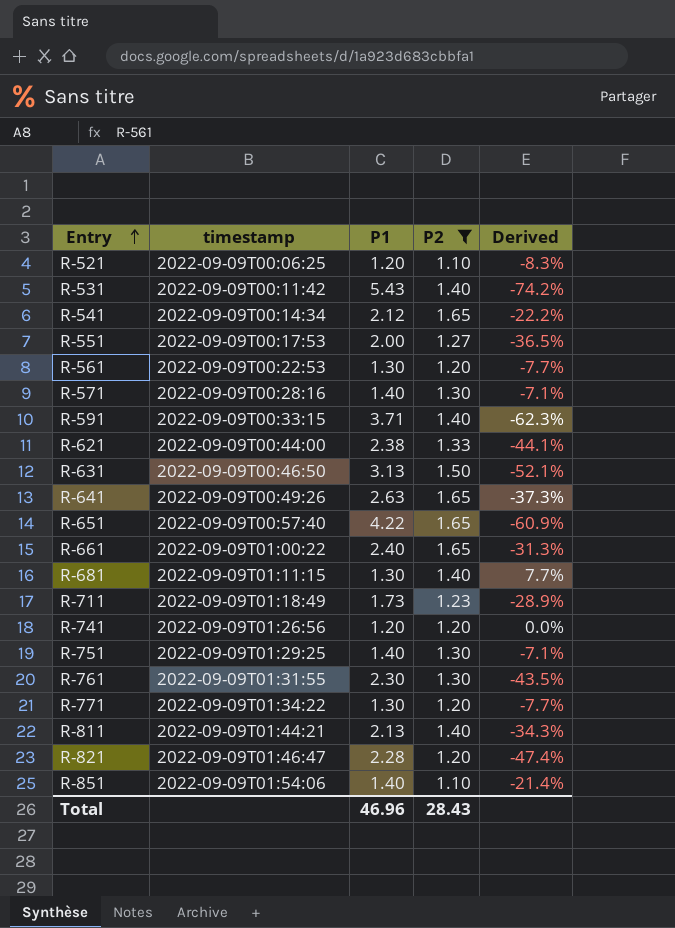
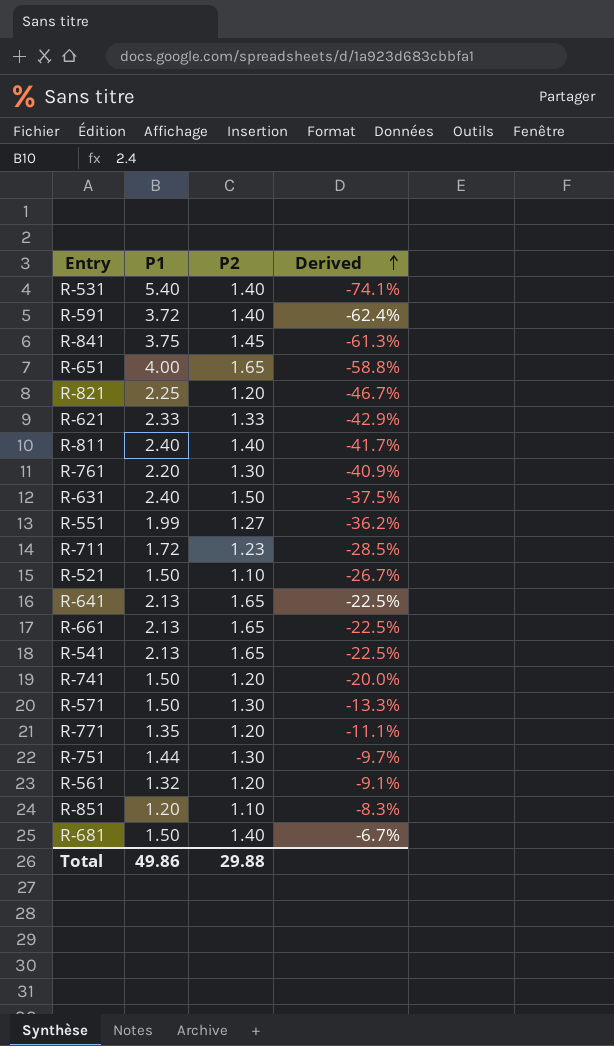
filter: P2 != 1.45 -> none
row order: Entry ascending -> Derived ascending
column timestamp | position: 2 -> none
R-531 | P1: 5.43 -> 5.40
R-531 | Derived: -74.2% -> -74.1%
R-591 | P1: 3.71 -> 3.72
R-591 | Derived: -62.3% -> -62.4%
R-651 | P1: 4.22 -> 4.00
R-651 | Derived: -60.9% -> -58.8%
R-821 | P1: 2.28 -> 2.25
R-821 | Derived: -47.4% -> -46.7%
R-621 | P1: 2.38 -> 2.33
R-621 | Derived: -44.1% -> -42.9%
R-811 | P1: 2.13 -> 2.40
R-811 | Derived: -34.3% -> -41.7%
R-761 | P1: 2.30 -> 2.20
R-761 | Derived: -43.5% -> -40.9%
R-631 | P1: 3.13 -> 2.40
R-631 | Derived: -52.1% -> -37.5%
R-551 | P1: 2.00 -> 1.99
R-551 | Derived: -36.5% -> -36.2%
R-711 | P1: 1.73 -> 1.72
R-711 | Derived: -28.9% -> -28.5%
R-521 | P1: 1.20 -> 1.50
R-521 | Derived: -8.3% -> -26.7%
R-641 | P1: 2.63 -> 2.13
R-641 | Derived: -37.3% -> -22.5%
R-661 | P1: 2.40 -> 2.13
R-661 | Derived: -31.3% -> -22.5%
R-541 | P1: 2.12 -> 2.13
R-541 | Derived: -22.2% -> -22.5%
R-741 | P1: 1.20 -> 1.50
R-741 | Derived: 0.0% -> -20.0%
R-571 | P1: 1.40 -> 1.50
R-571 | Derived: -7.1% -> -13.3%
R-771 | P1: 1.30 -> 1.35
R-771 | Derived: -7.7% -> -11.1%
R-751 | P1: 1.40 -> 1.44
R-751 | Derived: -7.1% -> -9.7%
R-561 | P1: 1.30 -> 1.32
R-561 | Derived: -7.7% -> -9.1%
R-851 | P1: 1.40 -> 1.20
R-851 | Derived: -21.4% -> -8.3%
R-681 | P1: 1.30 -> 1.50
R-681 | Derived: 7.7% -> -6.7%
Total | P1: 46.96 -> 49.86
Total | P2: 28.43 -> 29.88

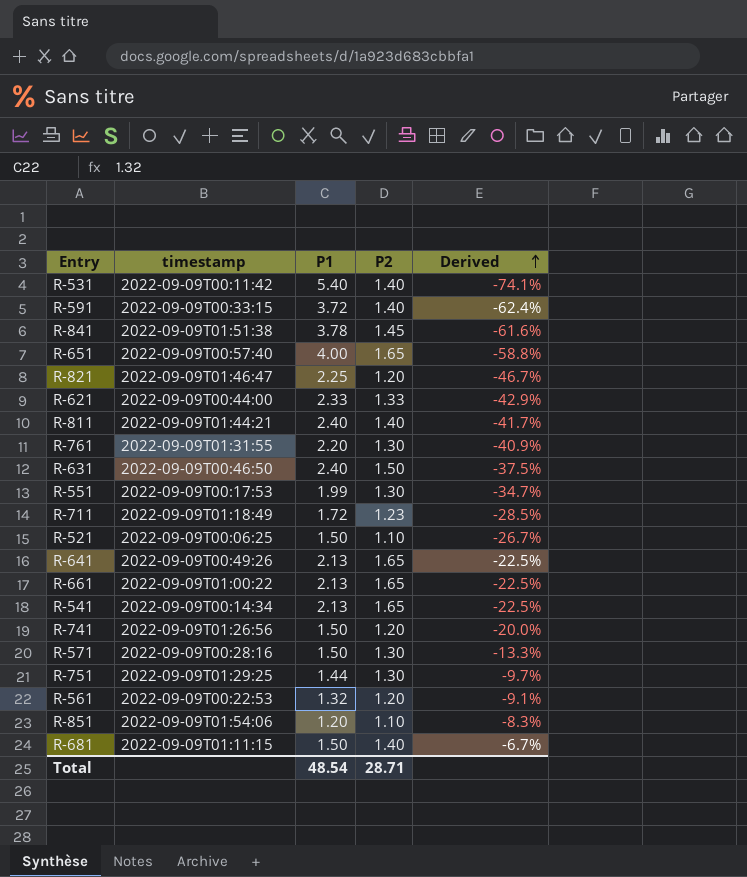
column timestamp | position: none -> 2
row R-771: 1.35 | 1.20 | -11.1% -> none
R-841 | P1: 3.75 -> 3.78
R-841 | Derived: -61.3% -> -61.6%
R-551 | P2: 1.27 -> 1.30
R-551 | Derived: -36.2% -> -34.7%
Total | P1: 49.86 -> 48.54
Total | P2: 29.88 -> 28.71

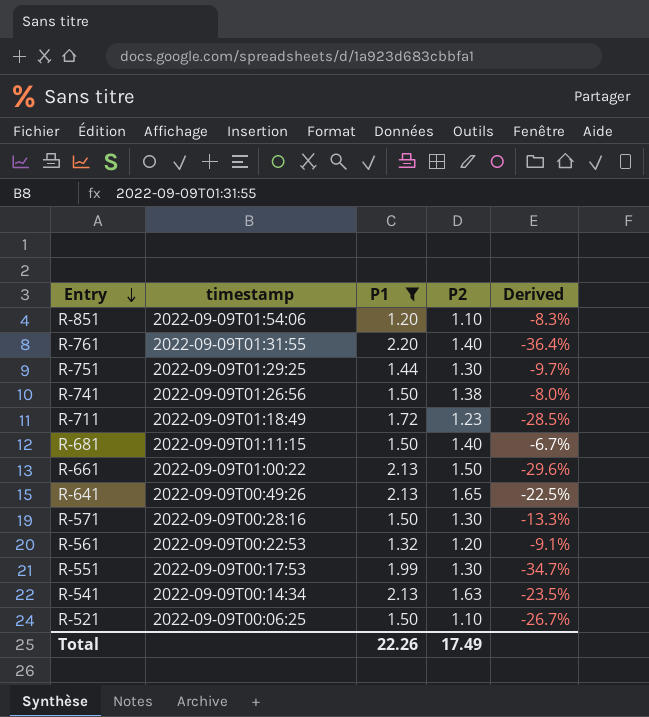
filter: none -> P1 <= 2.20
row order: Derived ascending -> Entry descending
R-761 | P2: 1.30 -> 1.40
R-761 | Derived: -40.9% -> -36.4%
R-741 | P2: 1.20 -> 1.38
R-741 | Derived: -20.0% -> -8.0%
R-661 | P2: 1.65 -> 1.50
R-661 | Derived: -22.5% -> -29.6%
R-541 | P2: 1.65 -> 1.63
R-541 | Derived: -22.5% -> -23.5%
Total | P1: 48.54 -> 22.26
Total | P2: 28.71 -> 17.49

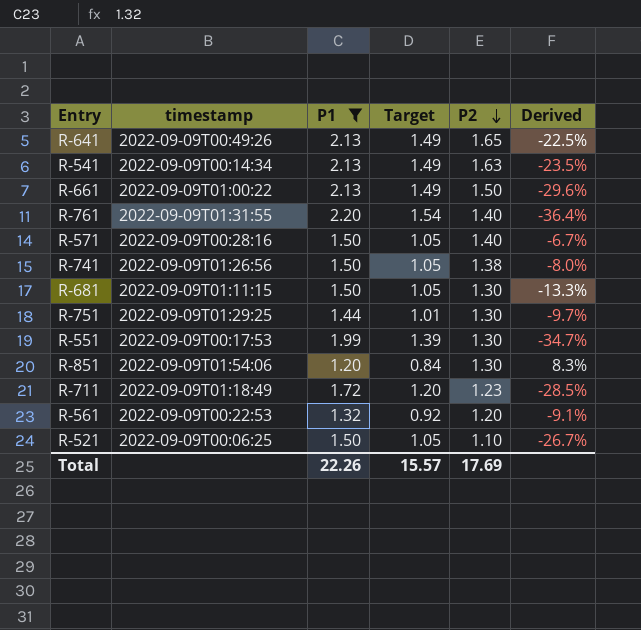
row order: Entry descending -> P2 descending
column Target | formula: none -> [P1] * 0.7
R-571 | P2: 1.30 -> 1.40
R-571 | Derived: -13.3% -> -6.7%
R-681 | P2: 1.40 -> 1.30
R-681 | Derived: -6.7% -> -13.3%
R-851 | P2: 1.10 -> 1.30
R-851 | Derived: -8.3% -> 8.3%
Total | P2: 17.49 -> 17.69

